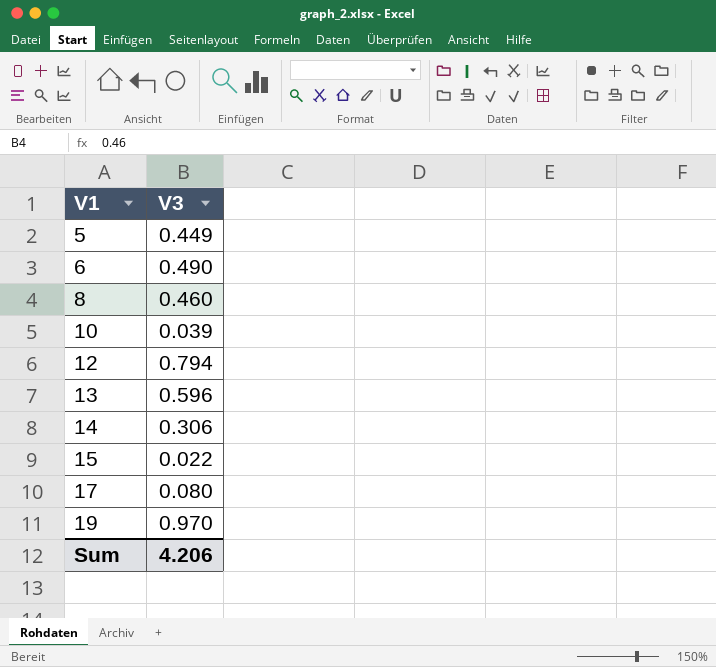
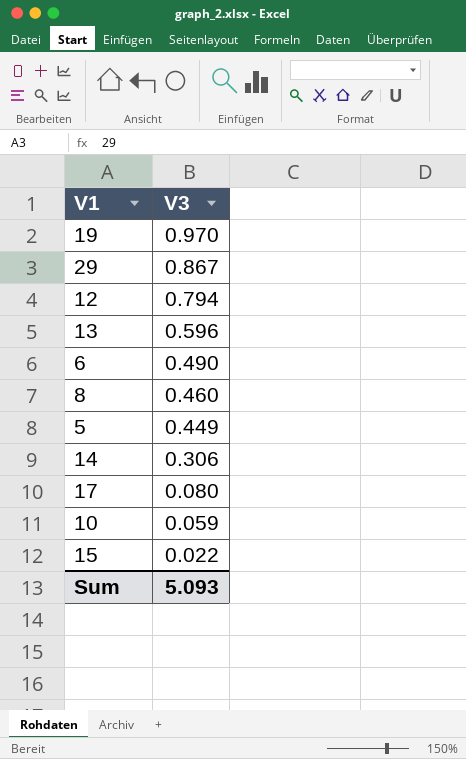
row order: V1 ascending -> V3 descending
row 29: none -> 0.867
10 | V3: 0.039 -> 0.059
Sum | V3: 4.206 -> 5.093

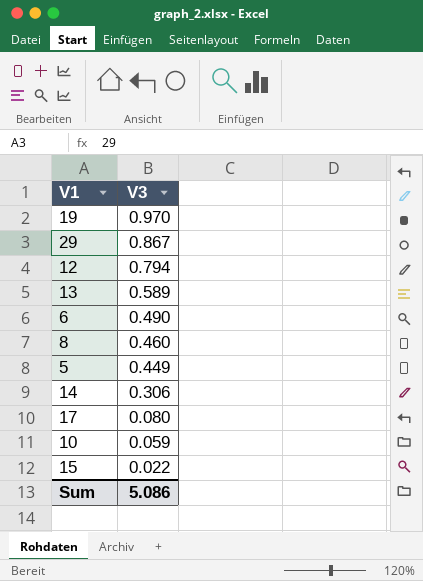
13 | V3: 0.596 -> 0.589
Sum | V3: 5.093 -> 5.086

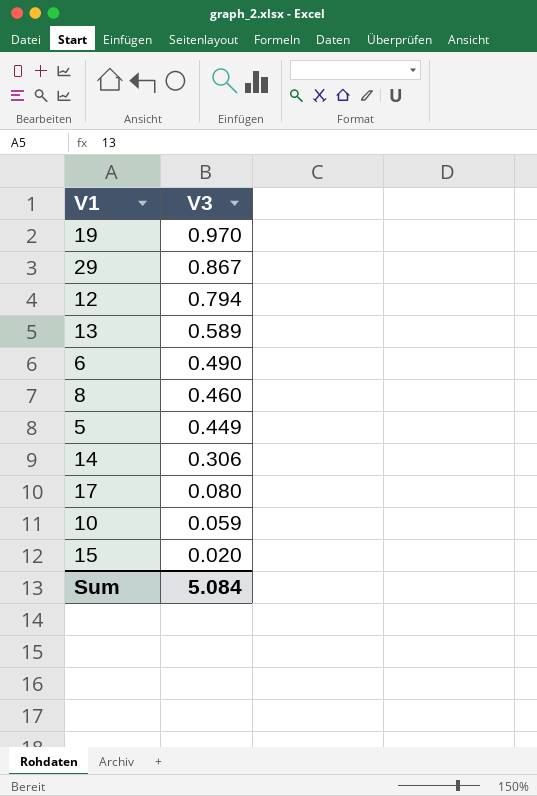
15 | V3: 0.022 -> 0.020
Sum | V3: 5.086 -> 5.084

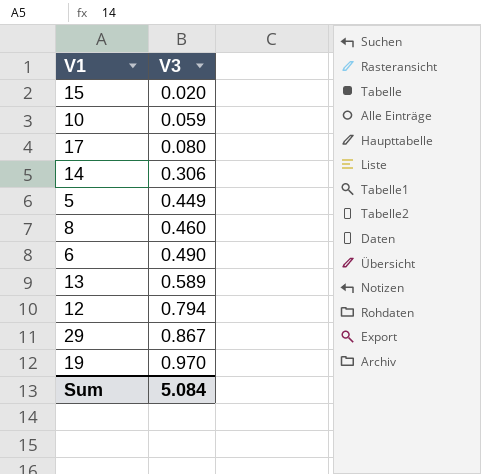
row order: V3 descending -> V3 ascending

